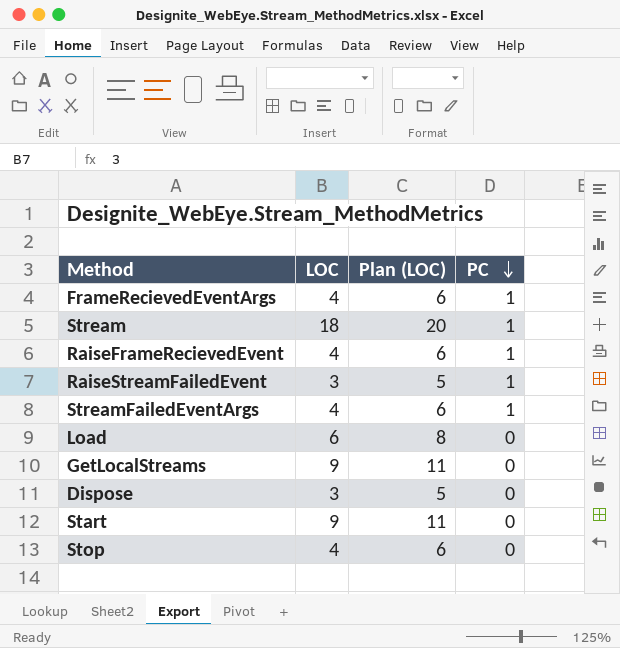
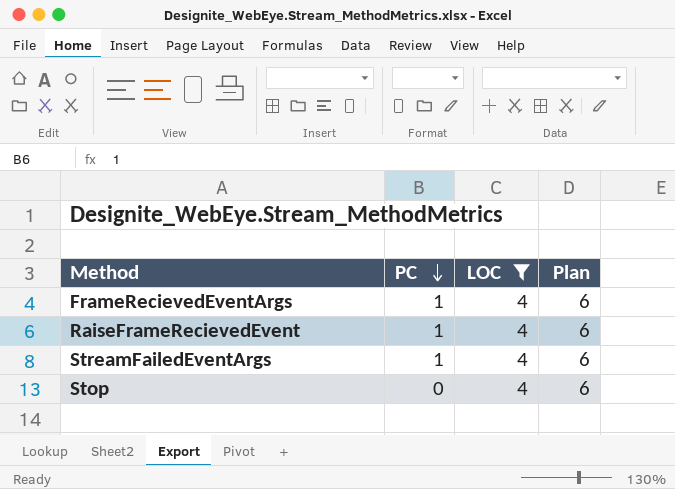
filter: none -> LOC = 4
column PC | position: 4 -> 2
column name: Plan (LOC) -> Plan

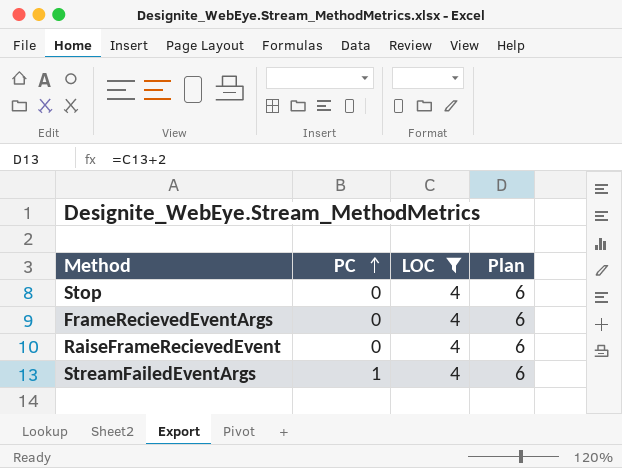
row order: PC descending -> PC ascending
FrameRecievedEventArgs | PC: 1 -> 0
RaiseFrameRecievedEvent | PC: 1 -> 0

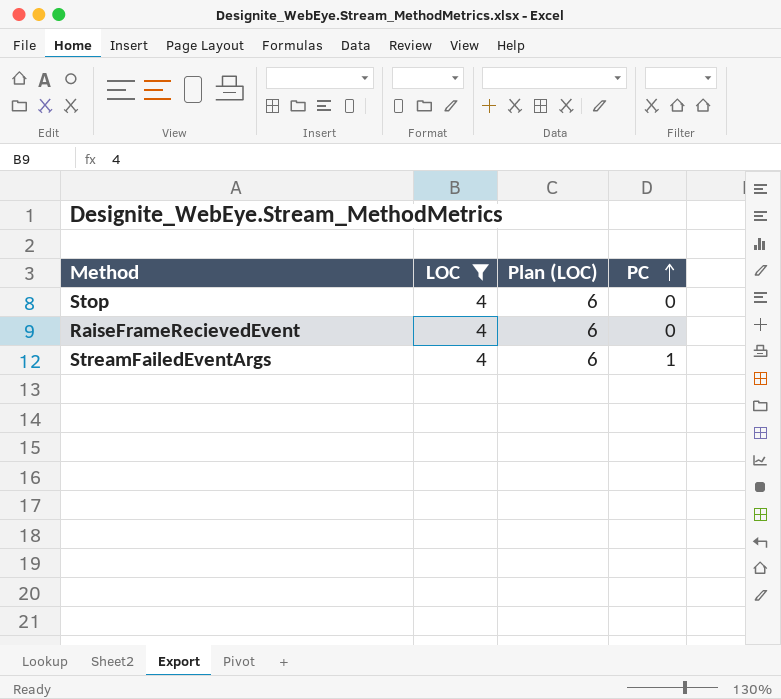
column name: Plan -> Plan (LOC)
column PC | position: 2 -> 4
row FrameRecievedEventArgs: 0 | 4 | 6 -> none

